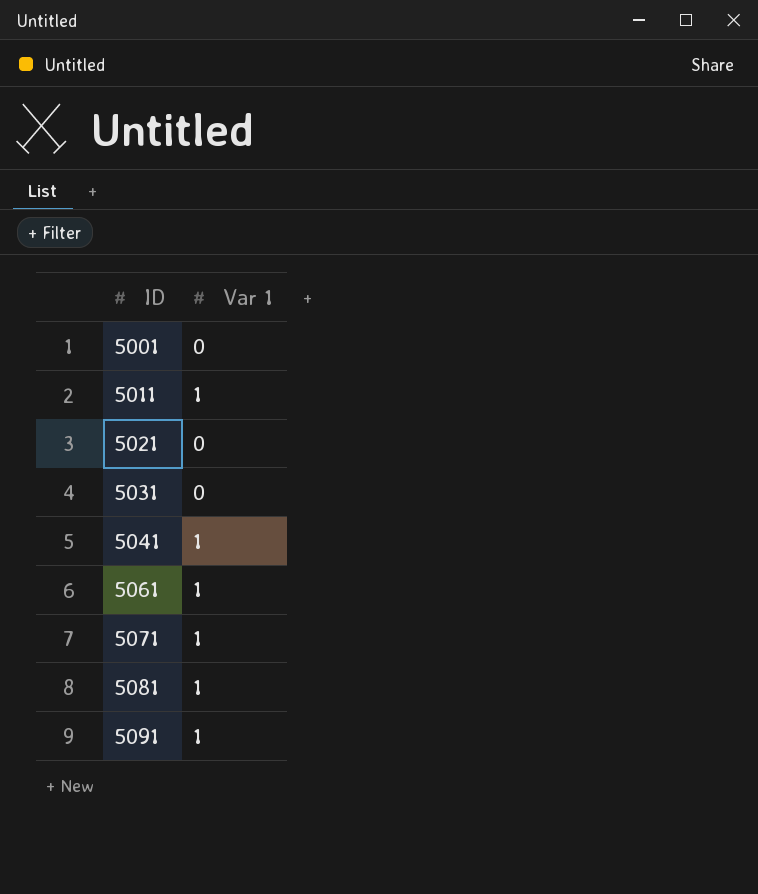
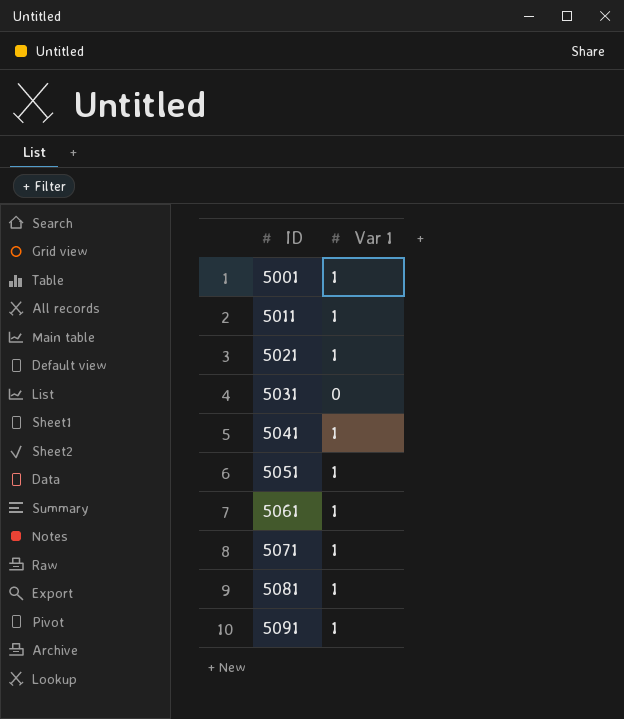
5001 | Var 1: 0 -> 1
5021 | Var 1: 0 -> 1
row 5051: none -> 1

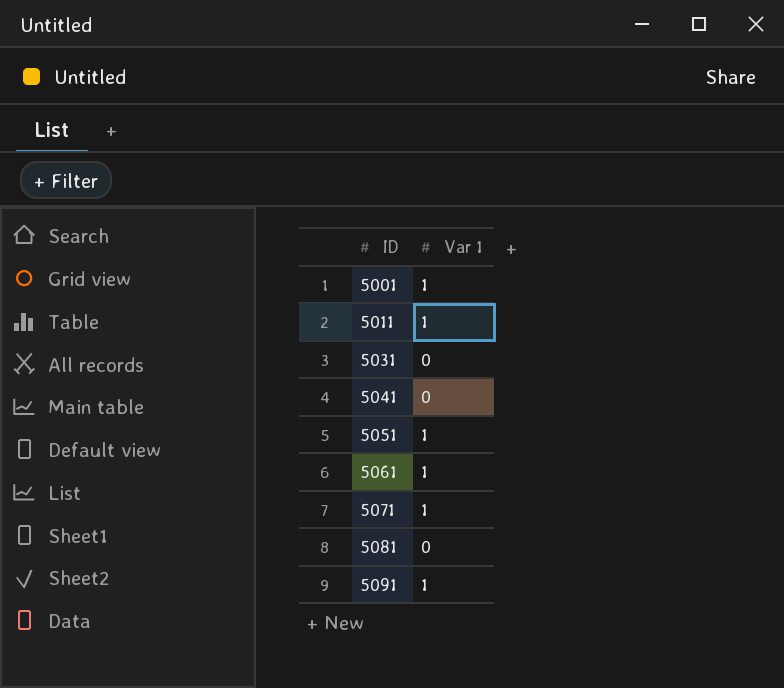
row 5021: 1 -> none
5041 | Var 1: 1 -> 0
5081 | Var 1: 1 -> 0

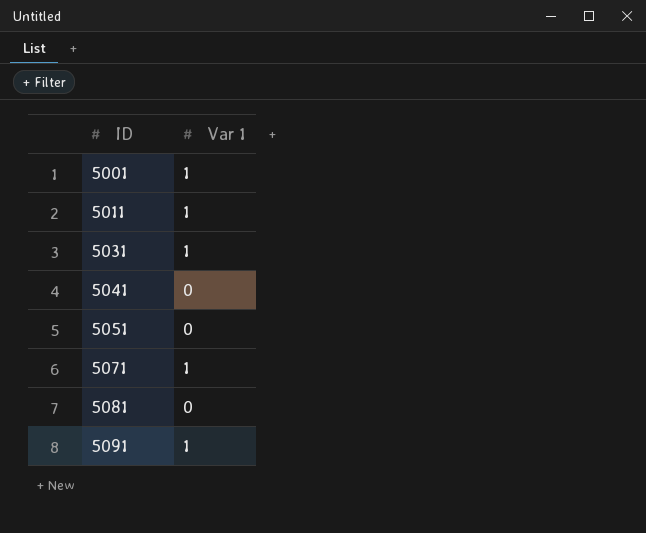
row 5061: 1 -> none
5031 | Var 1: 0 -> 1
5051 | Var 1: 1 -> 0

